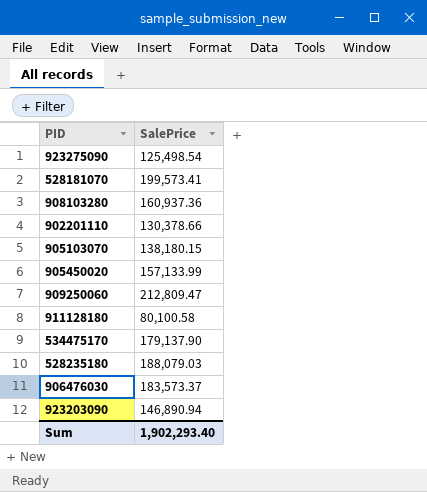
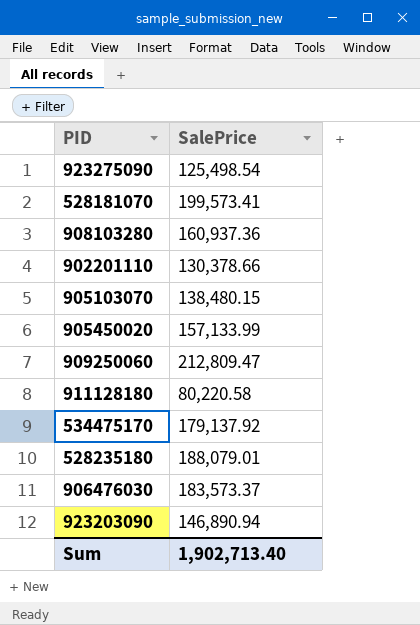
905103070 | SalePrice: 138,180.15 -> 138,480.15
911128180 | SalePrice: 80,100.58 -> 80,220.58
534475170 | SalePrice: 179,137.90 -> 179,137.92
528235180 | SalePrice: 188,079.03 -> 188,079.01
Sum | SalePrice: 1,902,293.40 -> 1,902,713.40

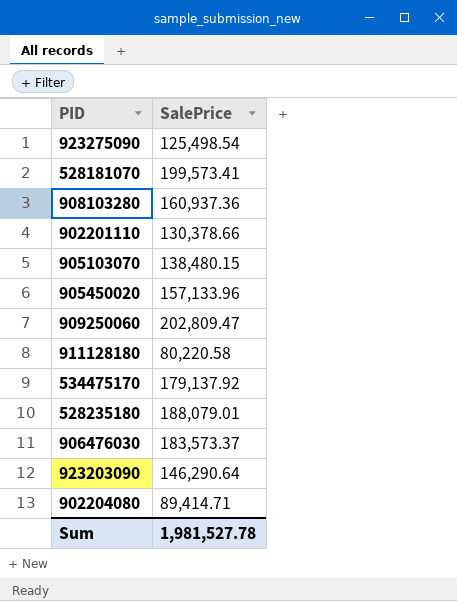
905450020 | SalePrice: 157,133.99 -> 157,133.96
909250060 | SalePrice: 212,809.47 -> 202,809.47
923203090 | SalePrice: 146,890.94 -> 146,290.64
row 902204080: none -> 89,414.71
Sum | SalePrice: 1,902,713.40 -> 1,981,527.78

